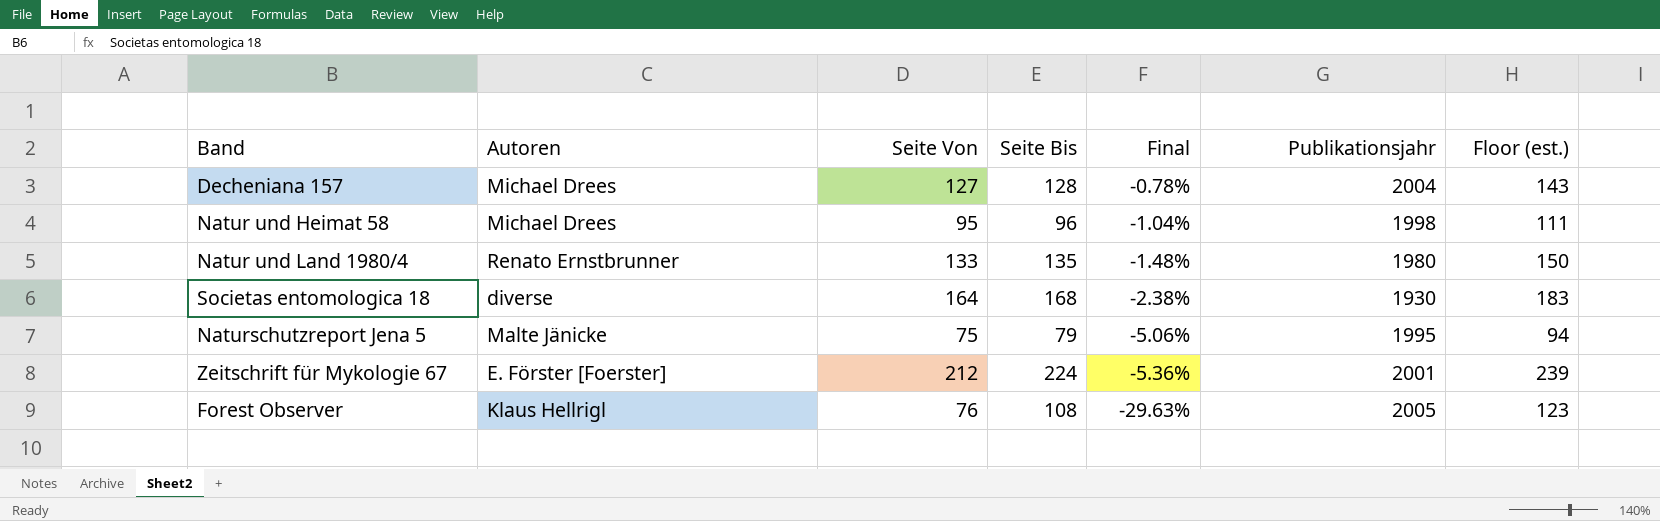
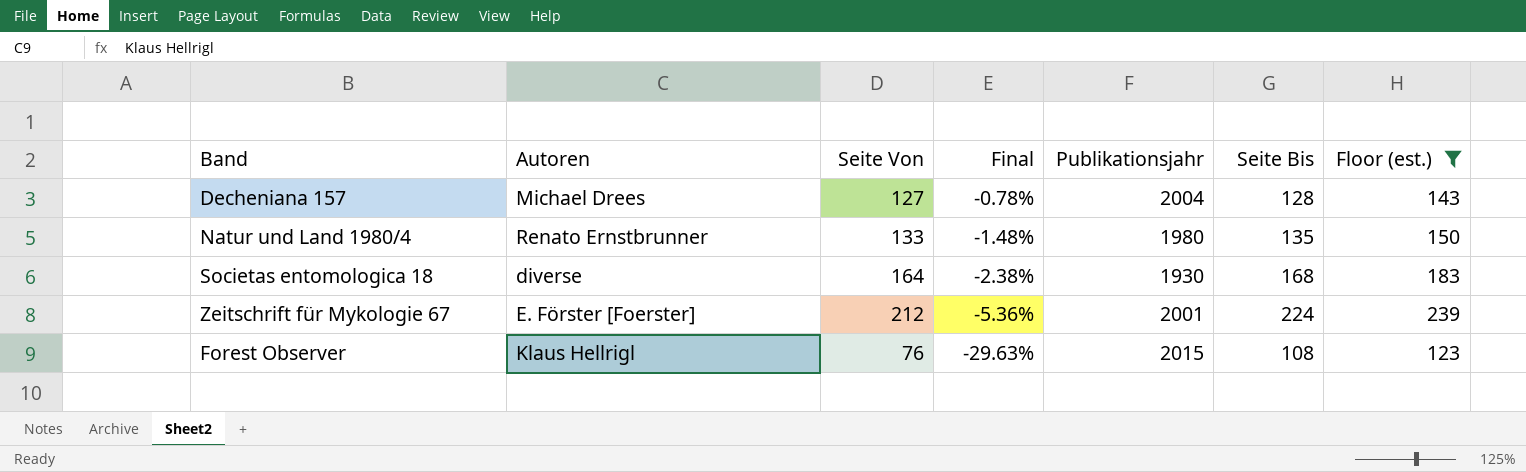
filter: none -> Floor (est.) >= 123
column Seite Bis | position: 4 -> 6
Forest Observer | Publikationsjahr: 2005 -> 2015

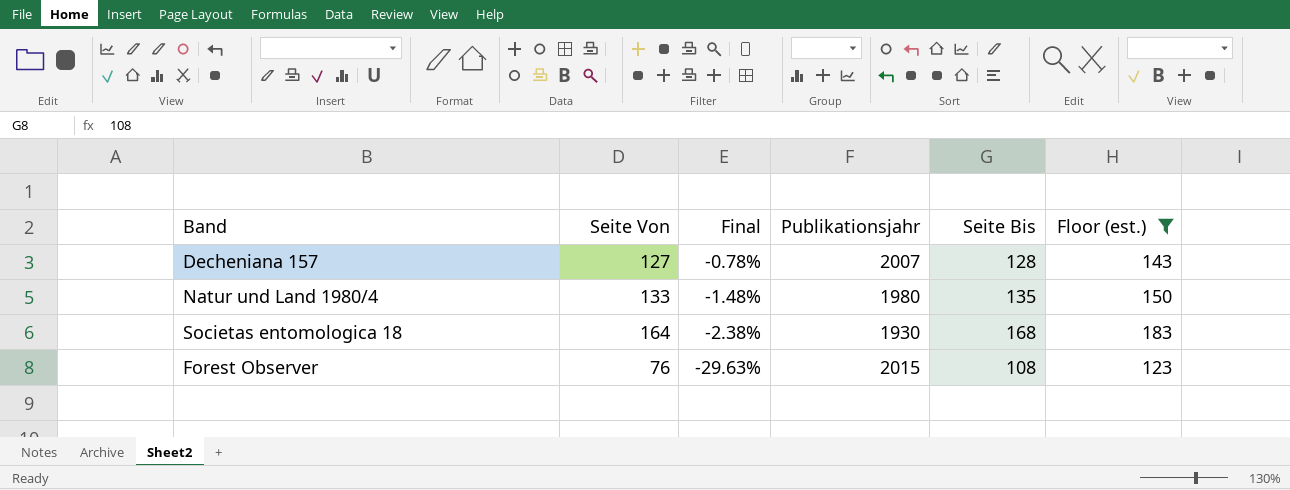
column Autoren | position: 2 -> none
row Zeitschrift für Mykologie 67: E. Förster [Foerster] | 212 | -5.36% | 2001 | 224 | 239 -> none
Decheniana 157 | Publikationsjahr: 2004 -> 2007

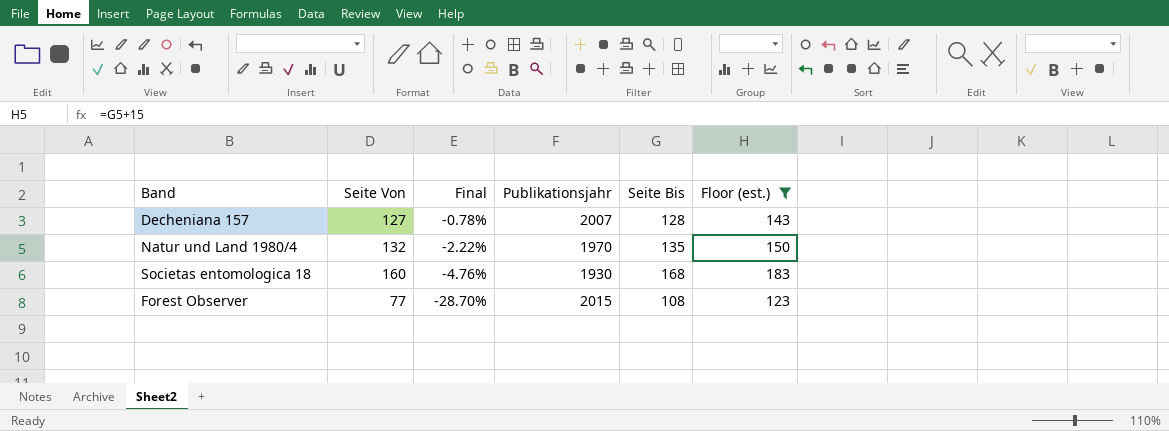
Natur und Land 1980/4 | Seite Von: 133 -> 132
Natur und Land 1980/4 | Final: -1.48% -> -2.22%
Natur und Land 1980/4 | Publikationsjahr: 1980 -> 1970
Societas entomologica 18 | Seite Von: 164 -> 160
Societas entomologica 18 | Final: -2.38% -> -4.76%
Forest Observer | Seite Von: 76 -> 77
Forest Observer | Final: -29.63% -> -28.70%

